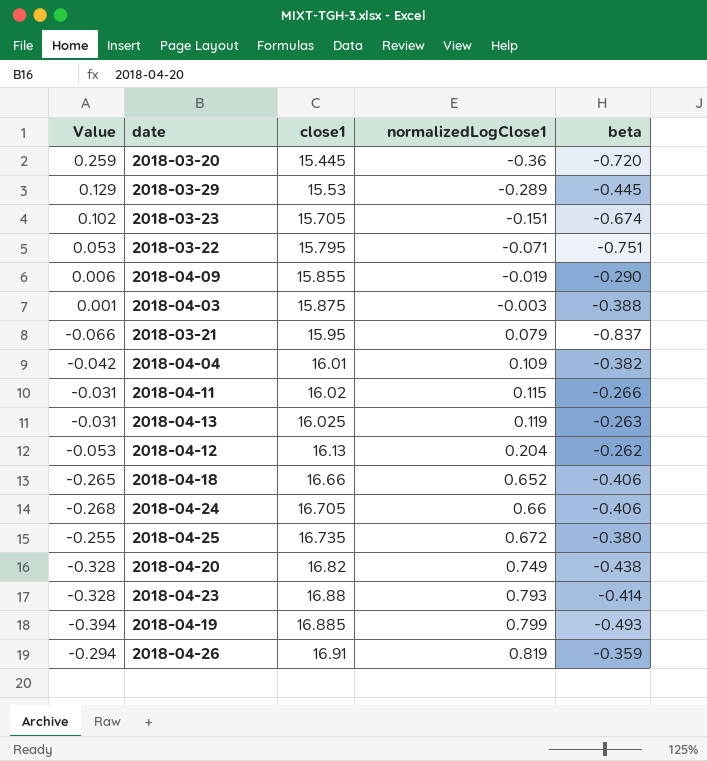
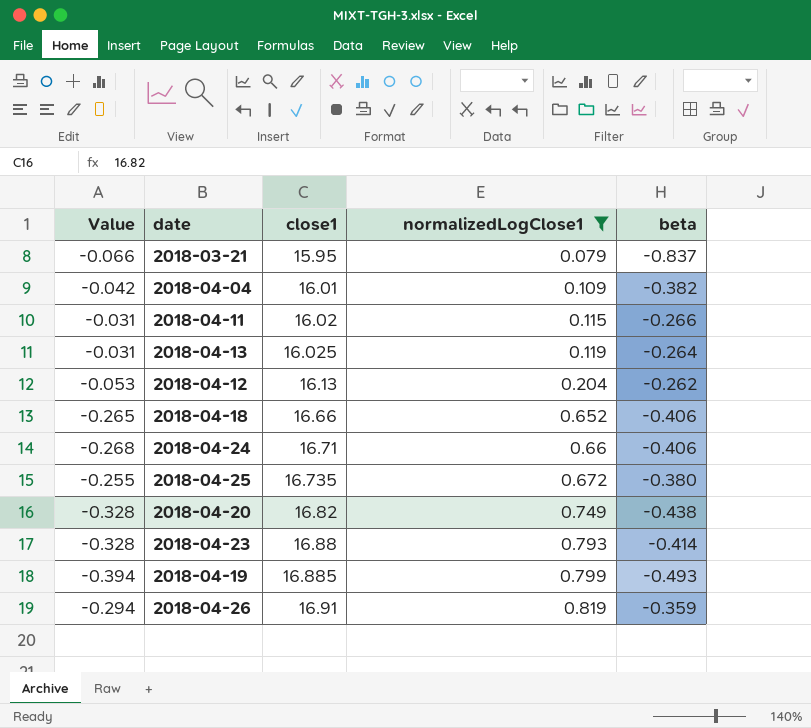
filter: none -> normalizedLogClose1 >= 0.079
2018-04-13 | beta: -0.263 -> -0.264
2018-04-24 | close1: 16.705 -> 16.71

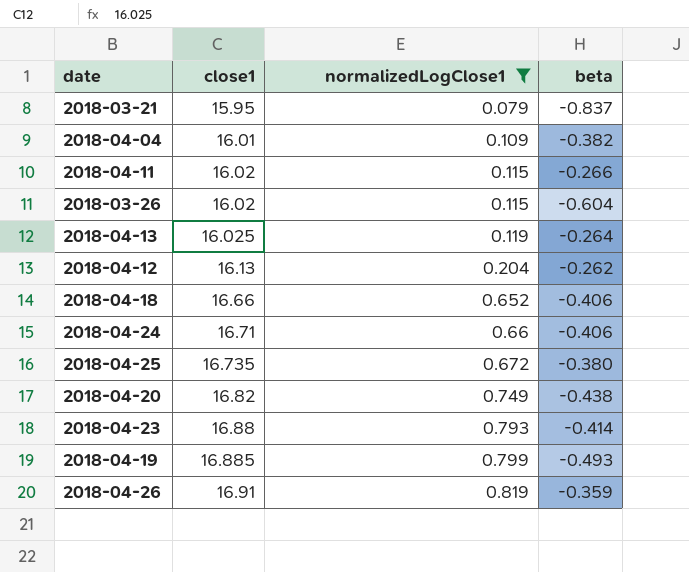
column Value | formula: [normalizedLogClose1] * [beta] -> none
row 2018-03-26: none -> 16.02 | 0.115 | -0.604

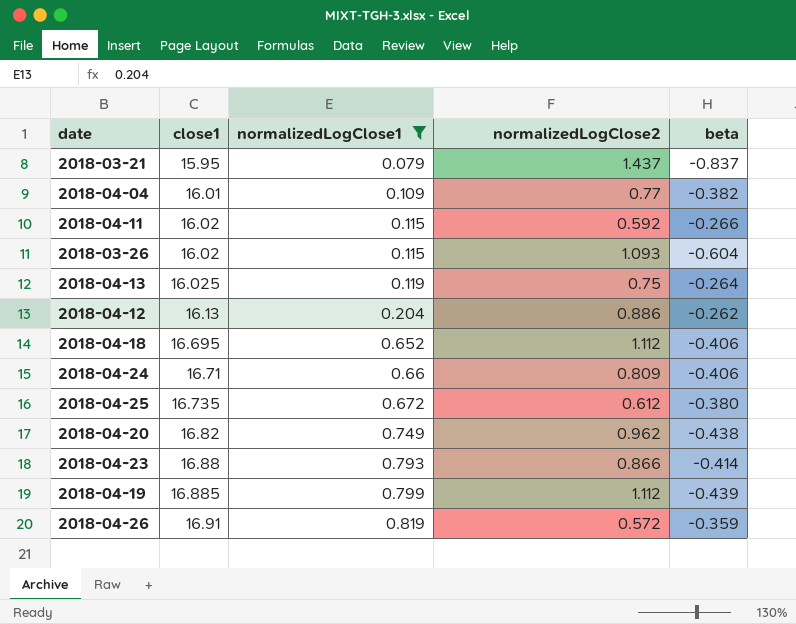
column normalizedLogClose2 | position: none -> 4
2018-04-18 | close1: 16.66 -> 16.695
2018-04-19 | beta: -0.493 -> -0.439

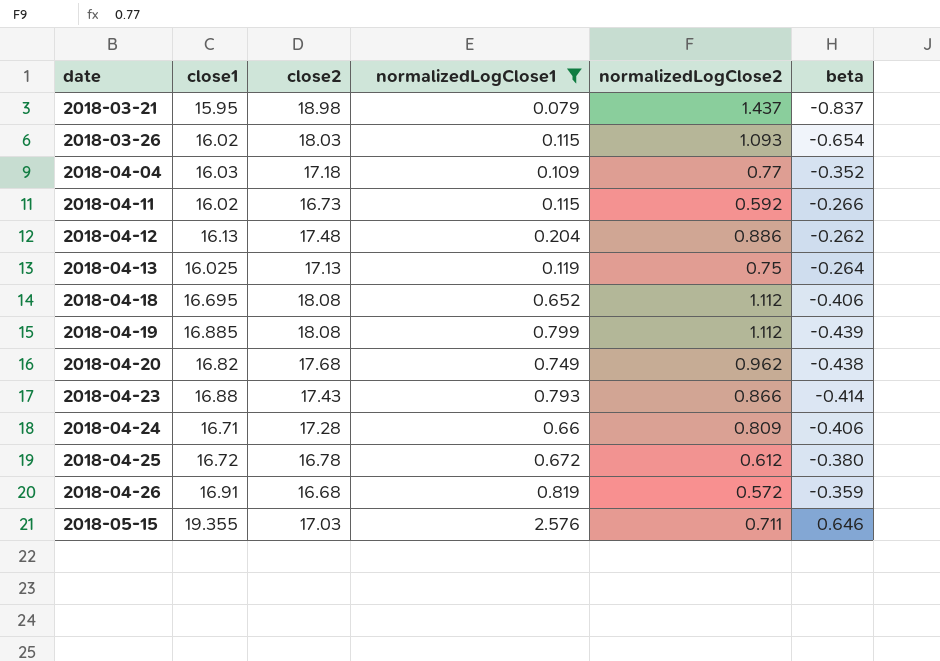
row order: close1 ascending -> date ascending
column close2 | position: none -> 3
2018-03-26 | beta: -0.604 -> -0.654
2018-04-04 | close1: 16.01 -> 16.03
2018-04-04 | beta: -0.382 -> -0.352
2018-04-25 | close1: 16.735 -> 16.72
row 2018-05-15: none -> 19.355 | 17.03 | 2.576 | 0.711 | 0.646

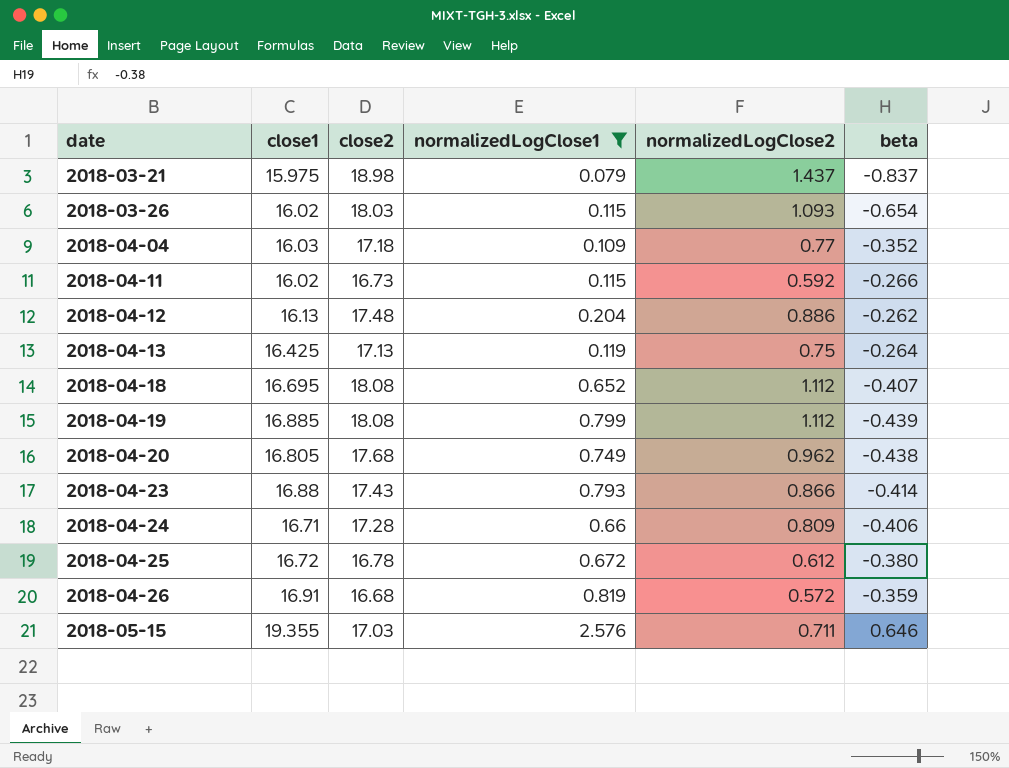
2018-03-21 | close1: 15.95 -> 15.975
2018-04-13 | close1: 16.025 -> 16.425
2018-04-18 | beta: -0.406 -> -0.407
2018-04-20 | close1: 16.82 -> 16.805

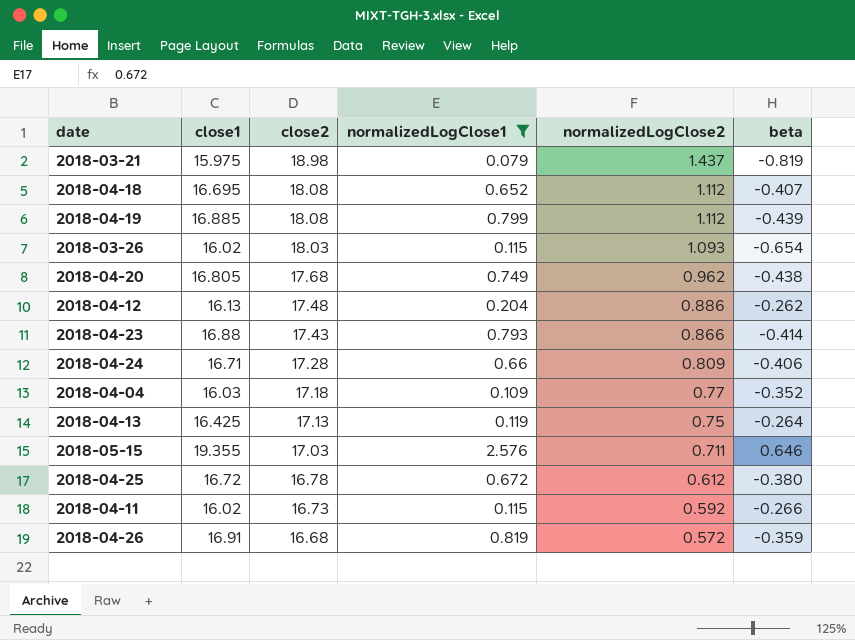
row order: date ascending -> close2 descending
2018-03-21 | beta: -0.837 -> -0.819

